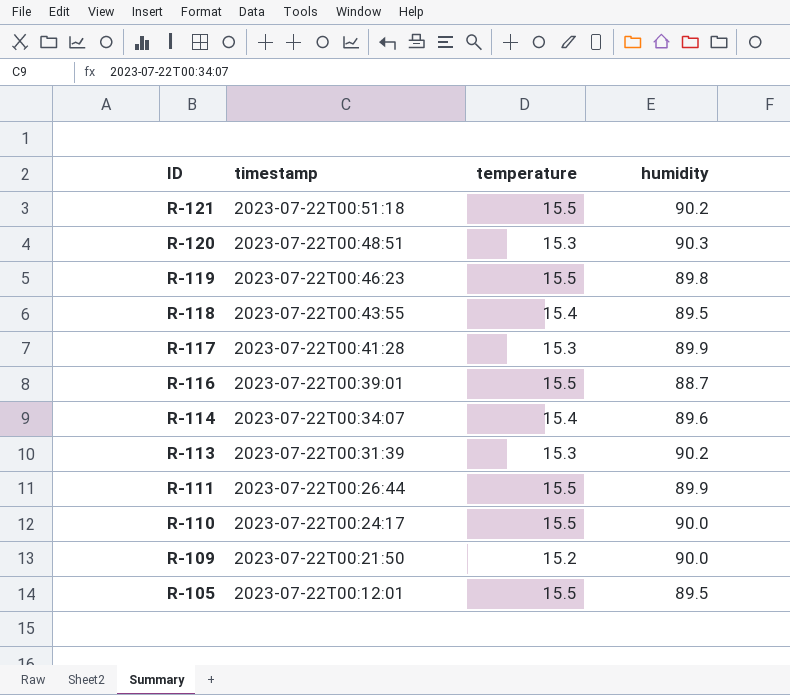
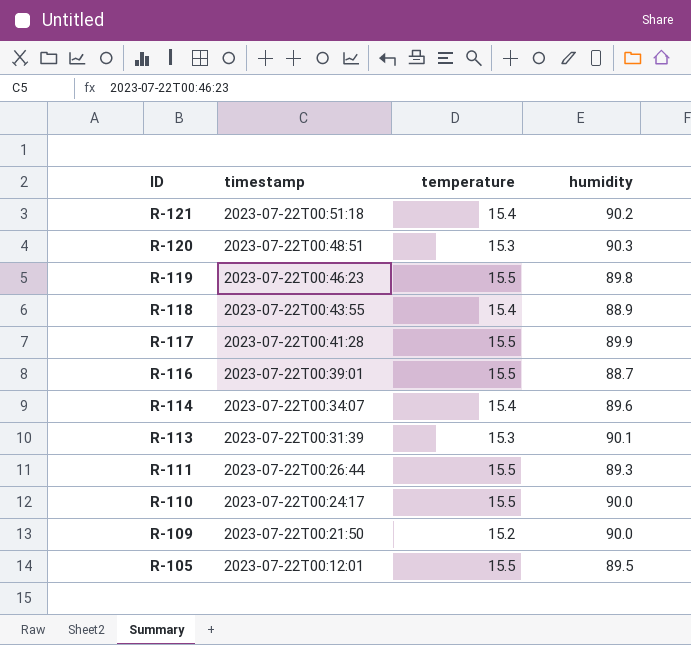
R-121 | temperature: 15.5 -> 15.4
R-118 | humidity: 89.5 -> 88.9
R-117 | temperature: 15.3 -> 15.5
R-113 | humidity: 90.2 -> 90.1
R-111 | humidity: 89.9 -> 89.3

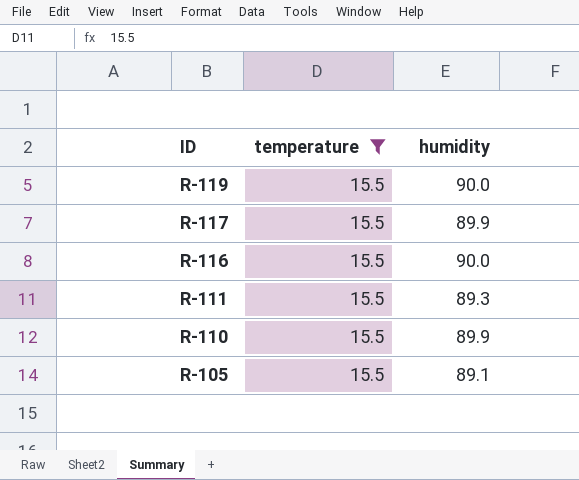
filter: none -> temperature = 15.5
column timestamp | position: 2 -> none
R-119 | humidity: 89.8 -> 90.0
R-116 | humidity: 88.7 -> 90.0
R-110 | humidity: 90.0 -> 89.9
R-105 | humidity: 89.5 -> 89.1

